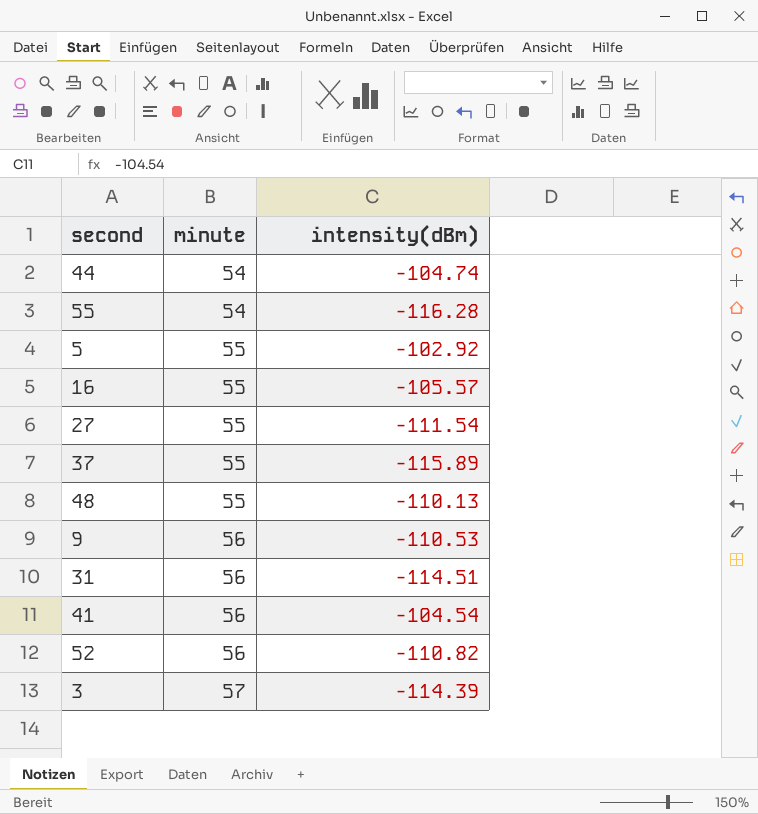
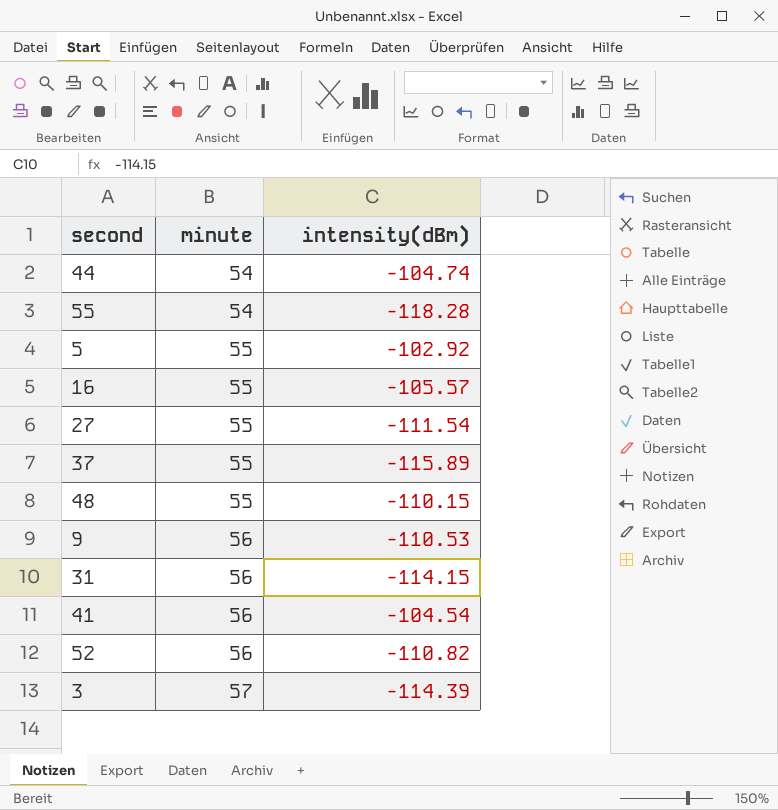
55 | intensity(dBm): -116.28 -> -118.28
48 | intensity(dBm): -110.13 -> -110.15
31 | intensity(dBm): -114.51 -> -114.15

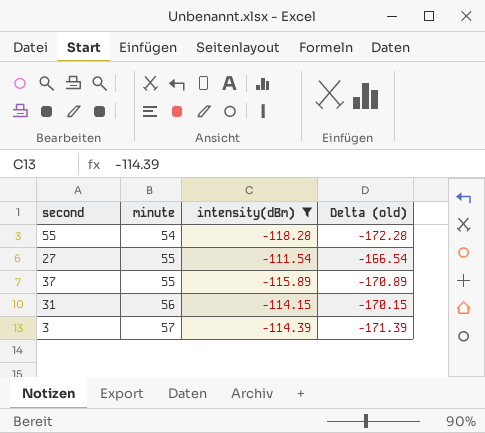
filter: none -> intensity(dBm) <= -111.54
column Delta (old) | formula: none -> [intensity(dBm)] - [minute]

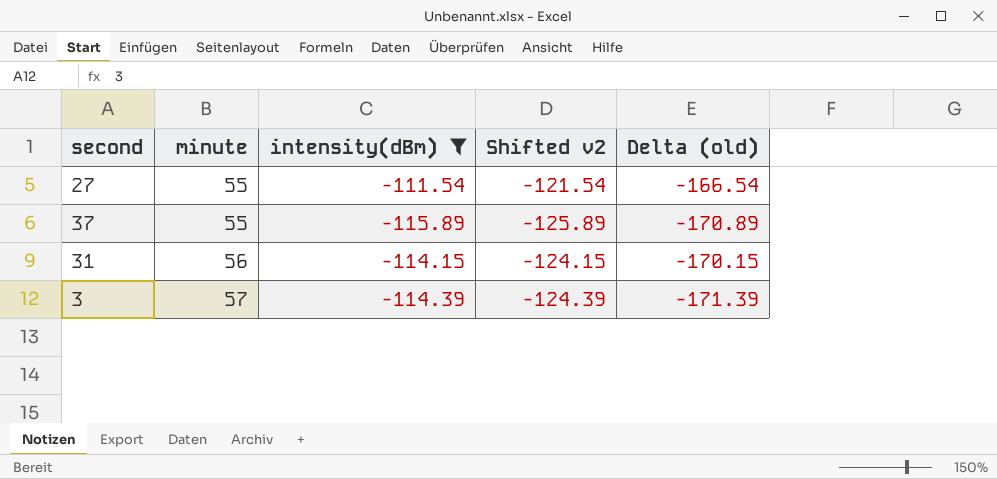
column Shifted v2 | formula: none -> [intensity(dBm)] - 10
row 55: 54 | -118.28 | -172.28 -> none

